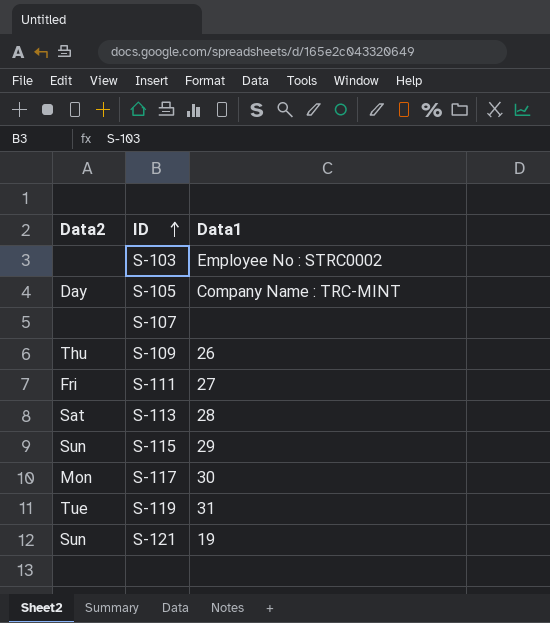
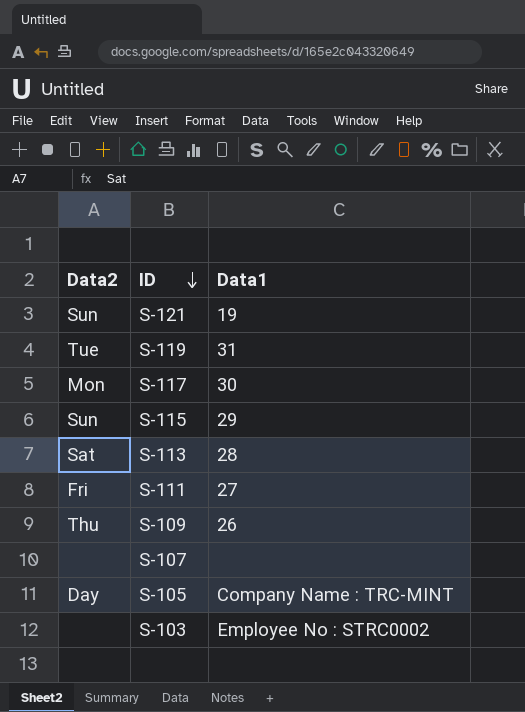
row order: ID ascending -> ID descending

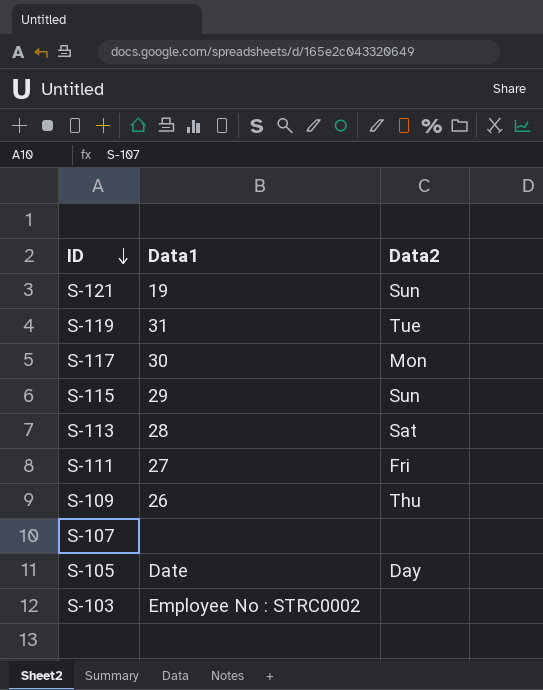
column Data2 | position: 1 -> 3
S-105 | Data1: Company Name : TRC-MINT -> Date

